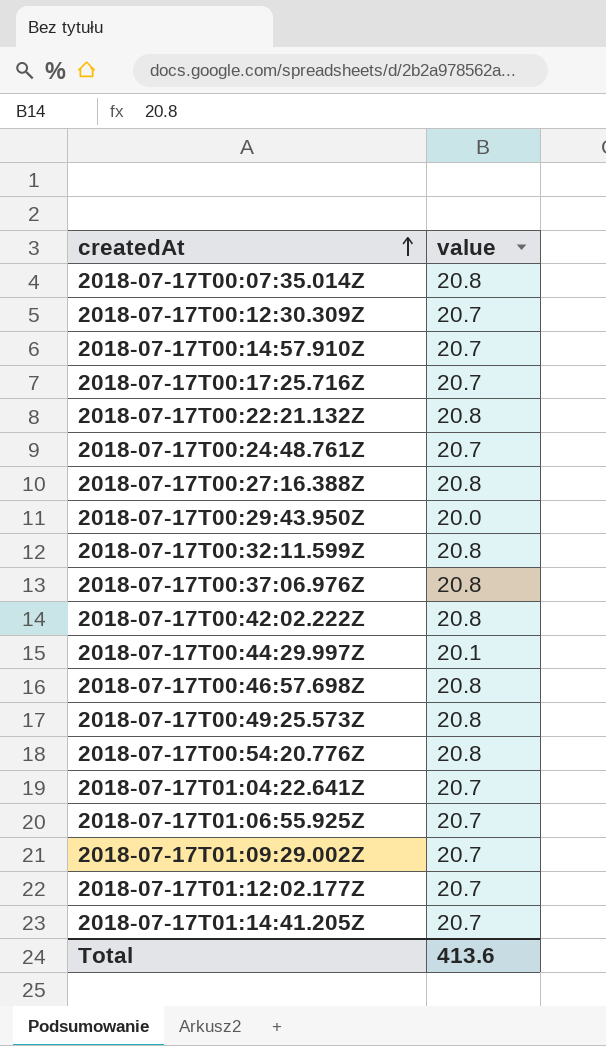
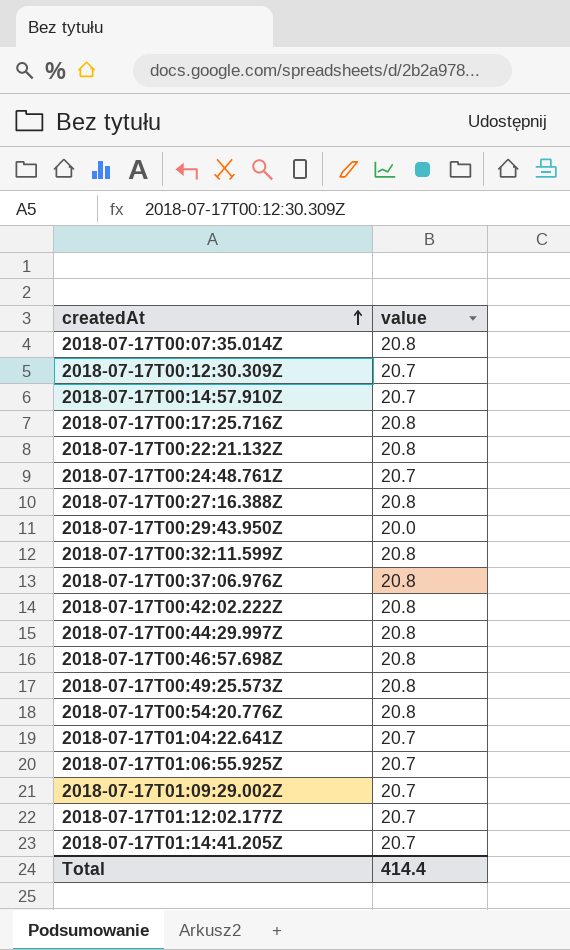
2018-07-17T00:17:25.716Z | value: 20.7 -> 20.8
2018-07-17T00:44:29.997Z | value: 20.1 -> 20.8
Total | value: 413.6 -> 414.4

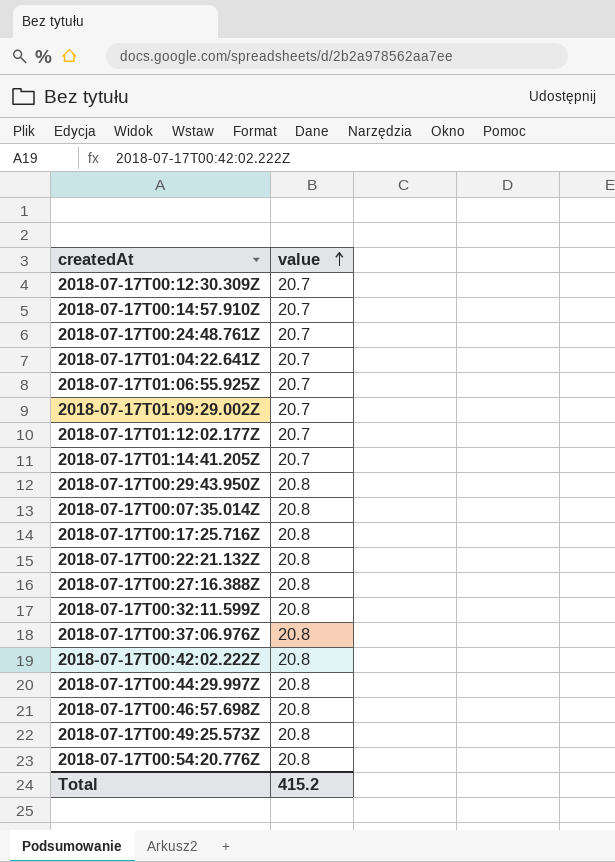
row order: createdAt ascending -> value ascending
2018-07-17T00:29:43.950Z | value: 20.0 -> 20.8
Total | value: 414.4 -> 415.2

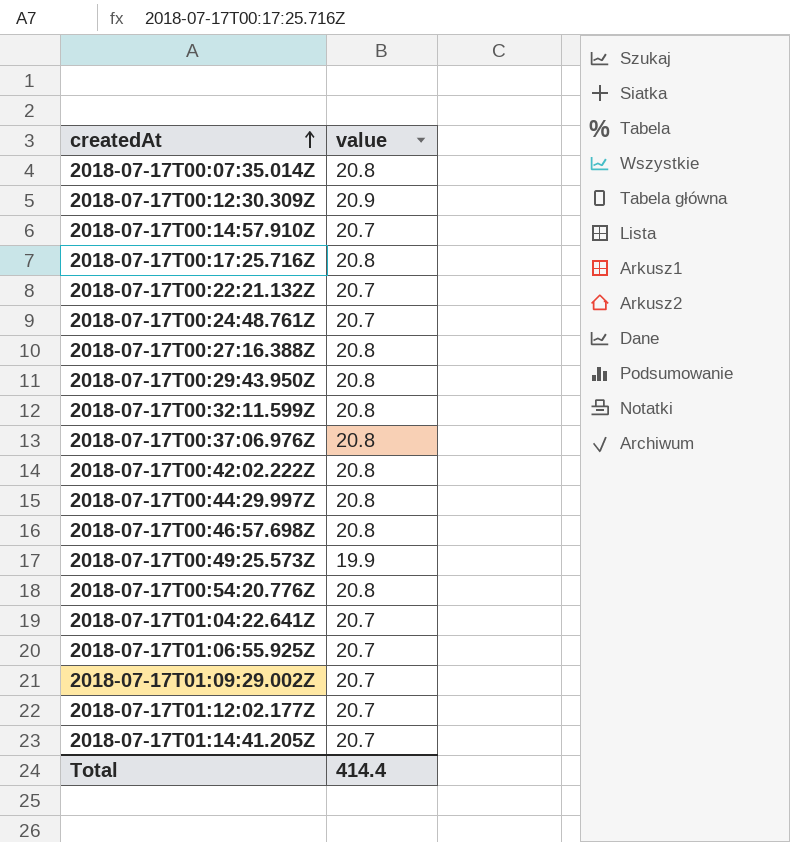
row order: value ascending -> createdAt ascending
2018-07-17T00:12:30.309Z | value: 20.7 -> 20.9
2018-07-17T00:22:21.132Z | value: 20.8 -> 20.7
2018-07-17T00:49:25.573Z | value: 20.8 -> 19.9
Total | value: 415.2 -> 414.4

